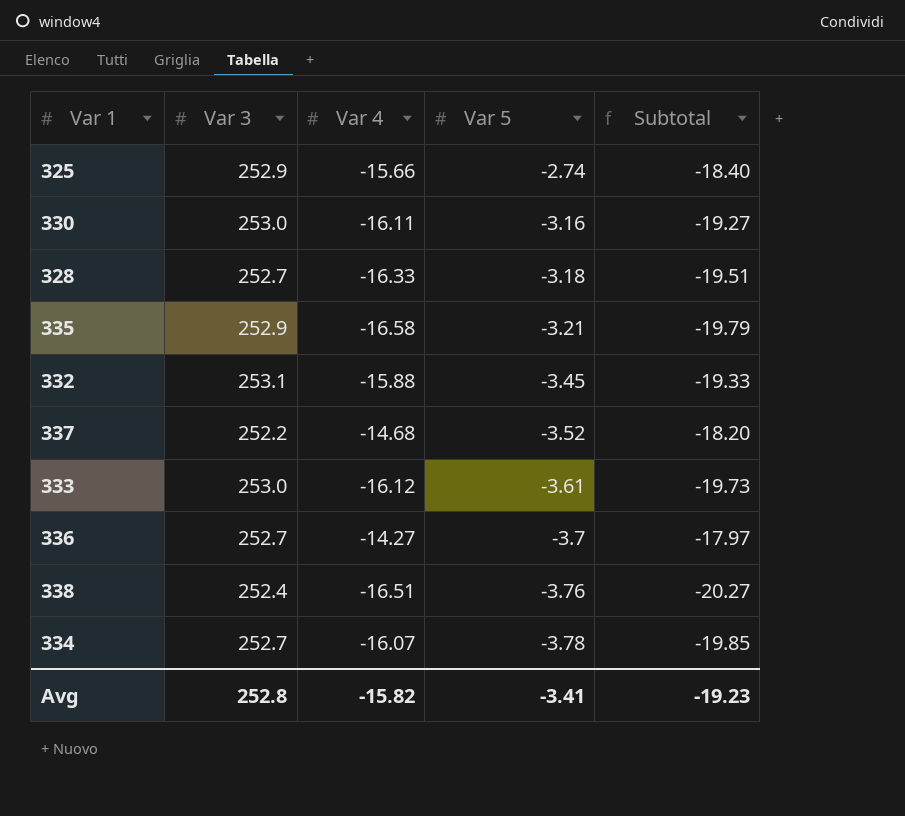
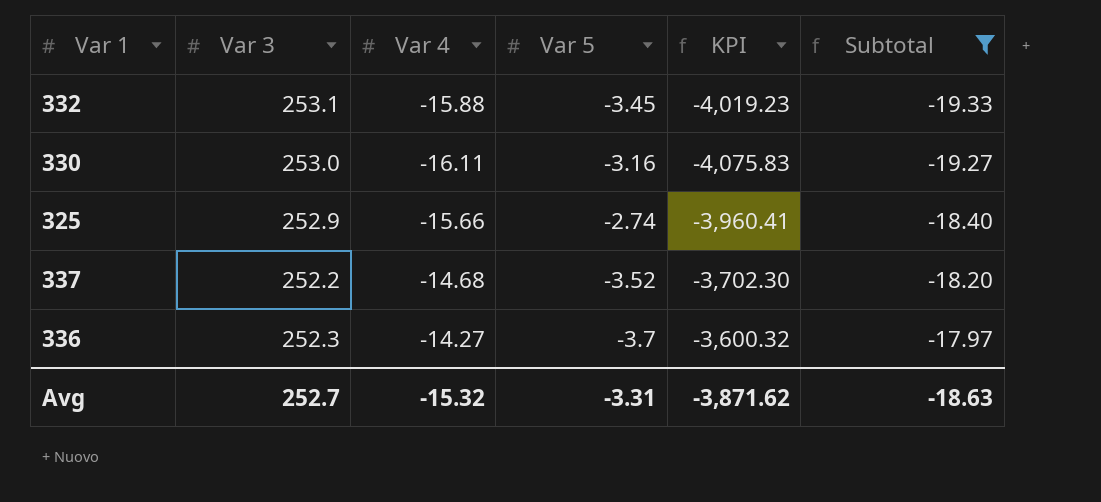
filter: none -> Subtotal >= -19.33
row order: Var 5 descending -> Subtotal ascending
column KPI | formula: none -> [Var 3] * [Var 4]
336 | Var 3: 252.7 -> 252.3
Avg | Var 3: 252.8 -> 252.7
Avg | Var 4: -15.82 -> -15.32
Avg | Var 5: -3.41 -> -3.31
Avg | Subtotal: -19.23 -> -18.63

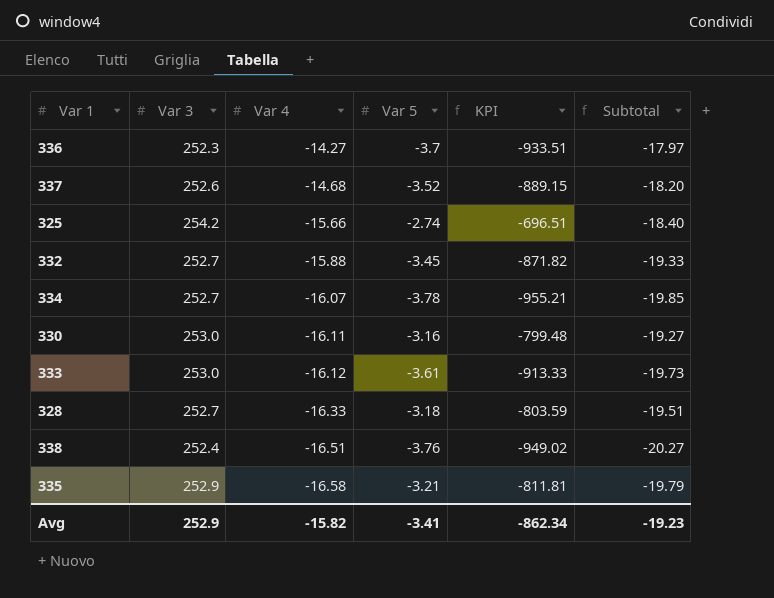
filter: Subtotal >= -19.33 -> none
row order: Subtotal ascending -> Var 4 descending
column KPI | formula: [Var 3] * [Var 4] -> [Var 3] * [Var 5]
337 | Var 3: 252.2 -> 252.6
325 | Var 3: 252.9 -> 254.2
332 | Var 3: 253.1 -> 252.7
Avg | Var 3: 252.7 -> 252.9
Avg | Var 4: -15.32 -> -15.82
Avg | Var 5: -3.31 -> -3.41
Avg | KPI: -3,871.62 -> -862.34
Avg | Subtotal: -18.63 -> -19.23

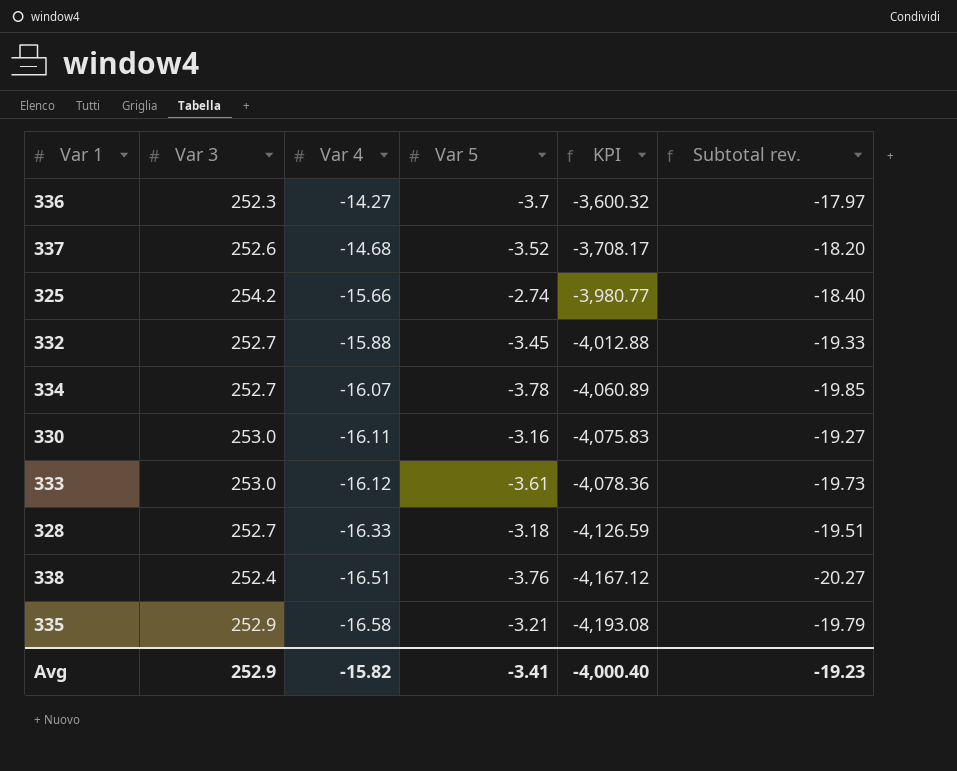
column KPI | formula: [Var 3] * [Var 5] -> [Var 3] * [Var 4]
column name: Subtotal -> Subtotal rev.
Avg | KPI: -862.34 -> -4,000.40

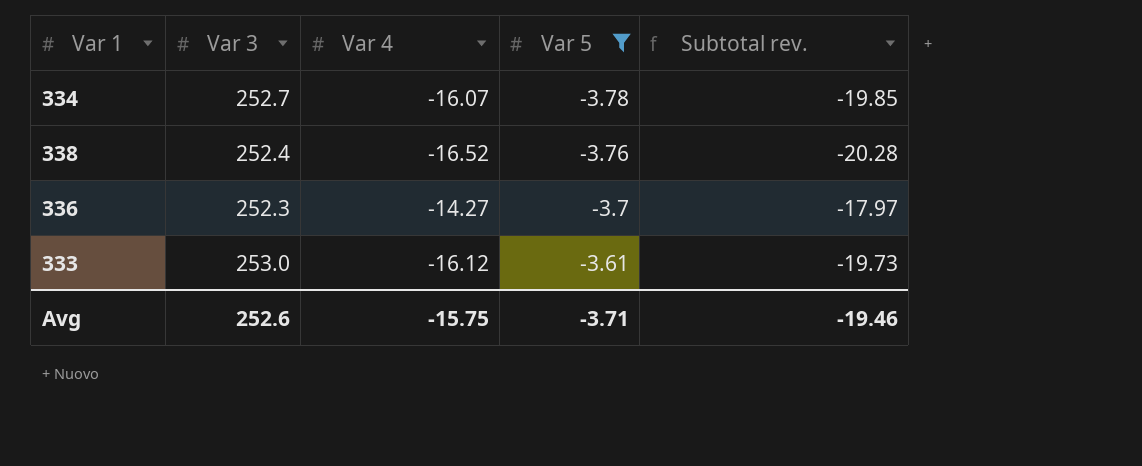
filter: none -> Var 5 <= -3.61
row order: Var 4 descending -> Var 5 ascending
column KPI | formula: [Var 3] * [Var 4] -> none
338 | Var 4: -16.51 -> -16.52
338 | Subtotal rev.: -20.27 -> -20.28
Avg | Var 3: 252.9 -> 252.6
Avg | Var 4: -15.82 -> -15.75
Avg | Var 5: -3.41 -> -3.71
Avg | Subtotal rev.: -19.23 -> -19.46

